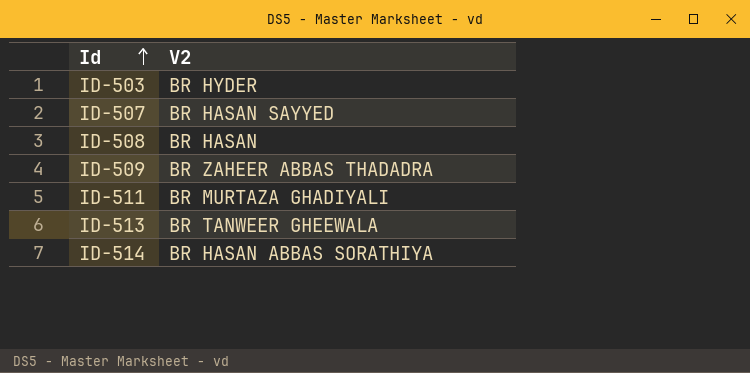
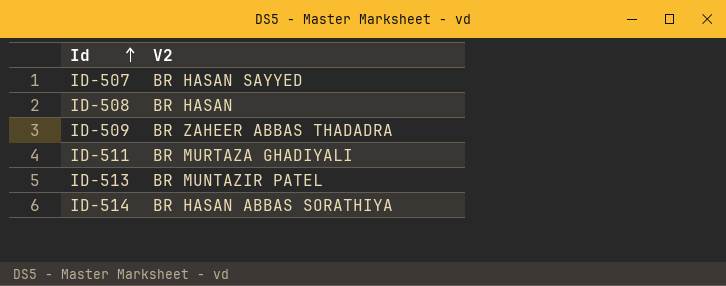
row ID-503: BR HYDER -> none
ID-513 | V2: BR TANWEER GHEEWALA -> BR MUNTAZIR PATEL

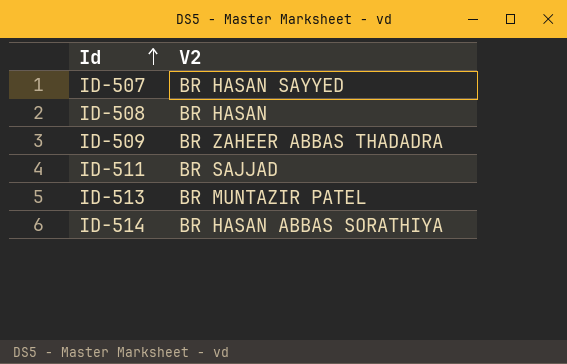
ID-511 | V2: BR MURTAZA GHADIYALI -> BR SAJJAD

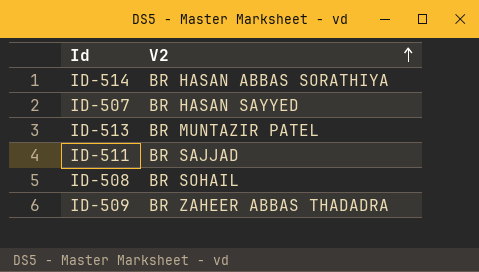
row order: Id ascending -> V2 ascending
ID-508 | V2: BR HASAN -> BR SOHAIL

